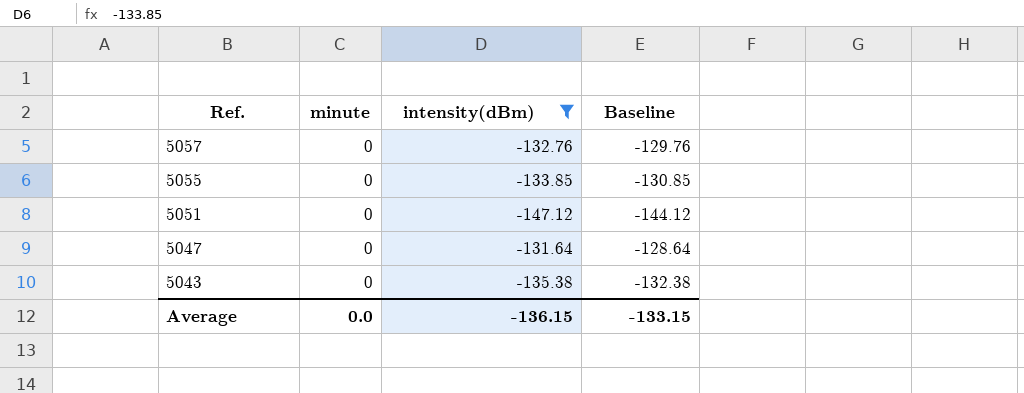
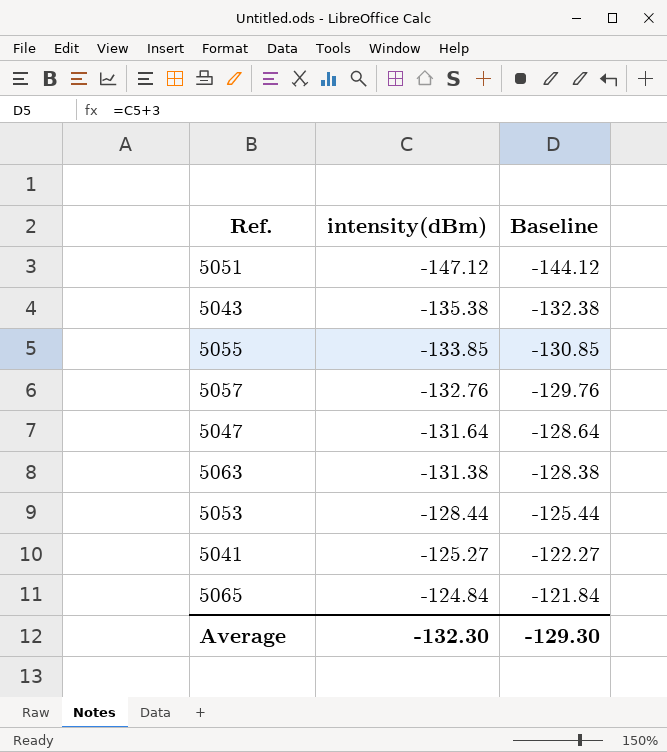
filter: intensity(dBm) <= -131.64 -> none
row order: Ref. descending -> intensity(dBm) ascending
column minute | position: 2 -> none
Average | intensity(dBm): -136.15 -> -132.30
Average | Baseline: -133.15 -> -129.30

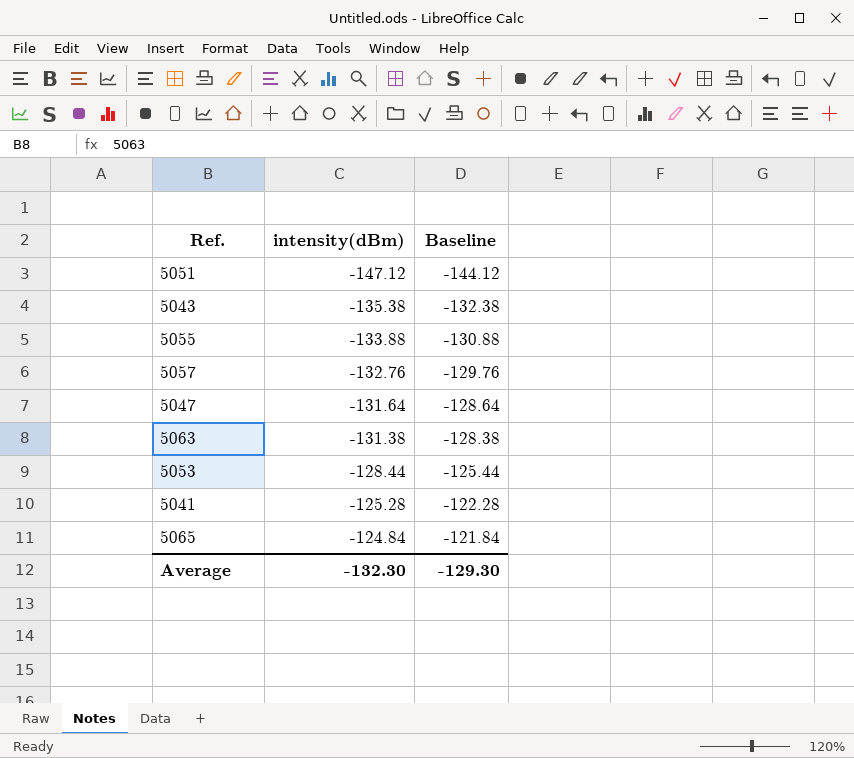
5055 | intensity(dBm): -133.85 -> -133.88
5055 | Baseline: -130.85 -> -130.88
5041 | intensity(dBm): -125.27 -> -125.28
5041 | Baseline: -122.27 -> -122.28

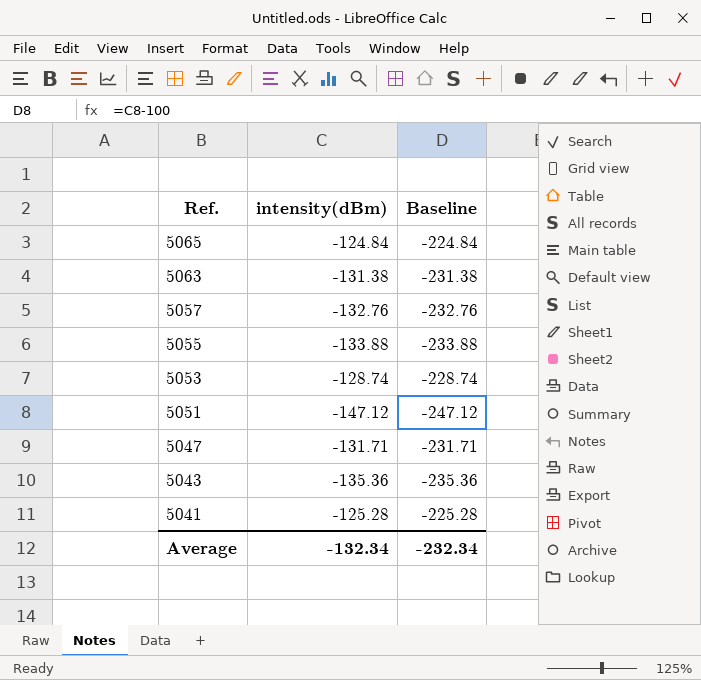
row order: intensity(dBm) ascending -> Ref. descending
column Baseline | formula: [intensity(dBm)] + 3 -> [intensity(dBm)] - 100
5053 | intensity(dBm): -128.44 -> -128.74
5047 | intensity(dBm): -131.64 -> -131.71
5043 | intensity(dBm): -135.38 -> -135.36
Average | intensity(dBm): -132.30 -> -132.34
Average | Baseline: -129.30 -> -232.34

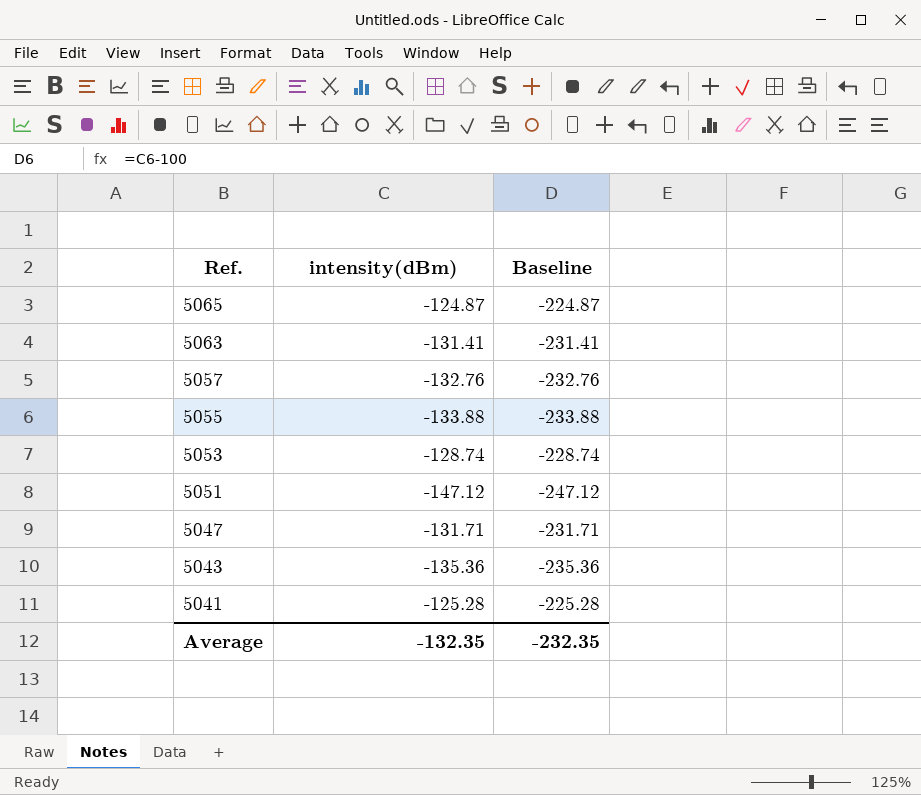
5065 | intensity(dBm): -124.84 -> -124.87
5065 | Baseline: -224.84 -> -224.87
5063 | intensity(dBm): -131.38 -> -131.41
5063 | Baseline: -231.38 -> -231.41
Average | intensity(dBm): -132.34 -> -132.35
Average | Baseline: -232.34 -> -232.35

